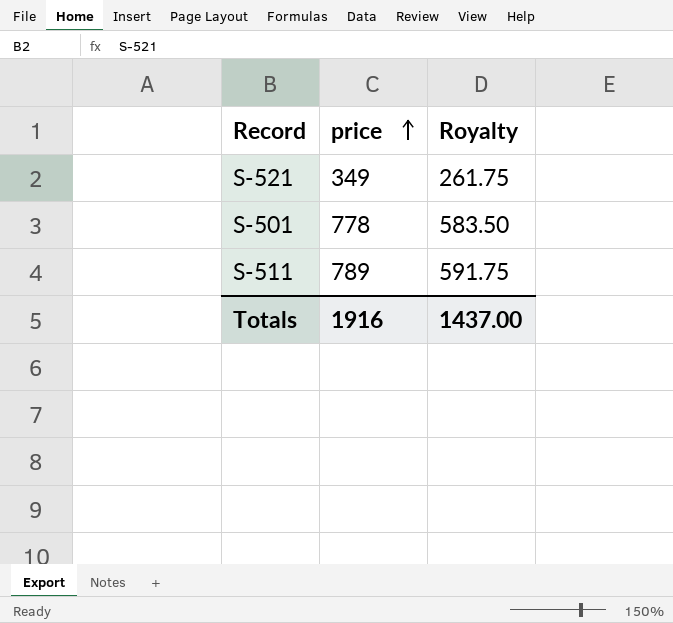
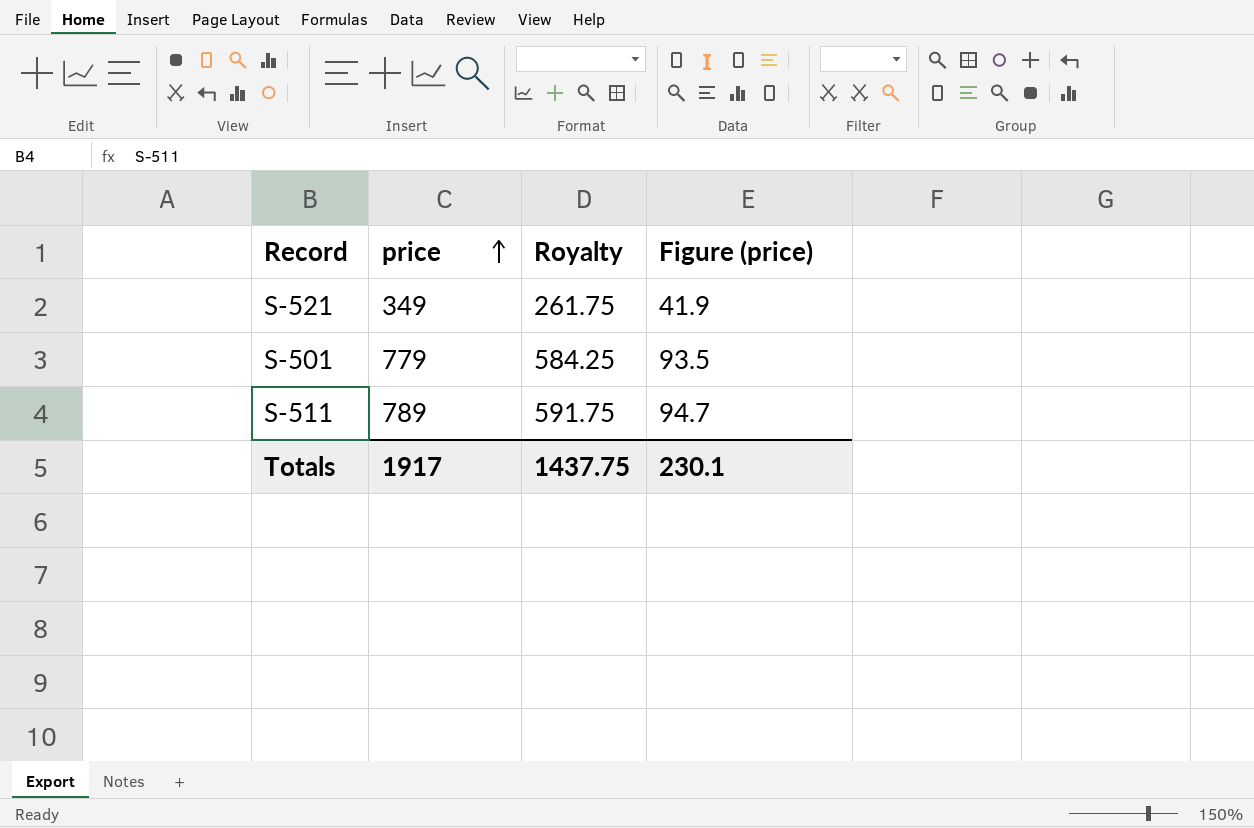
column Figure (price) | formula: none -> [price] * 0.12
S-501 | price: 778 -> 779
S-501 | Royalty: 583.50 -> 584.25
Totals | price: 1916 -> 1917
Totals | Royalty: 1437.00 -> 1437.75

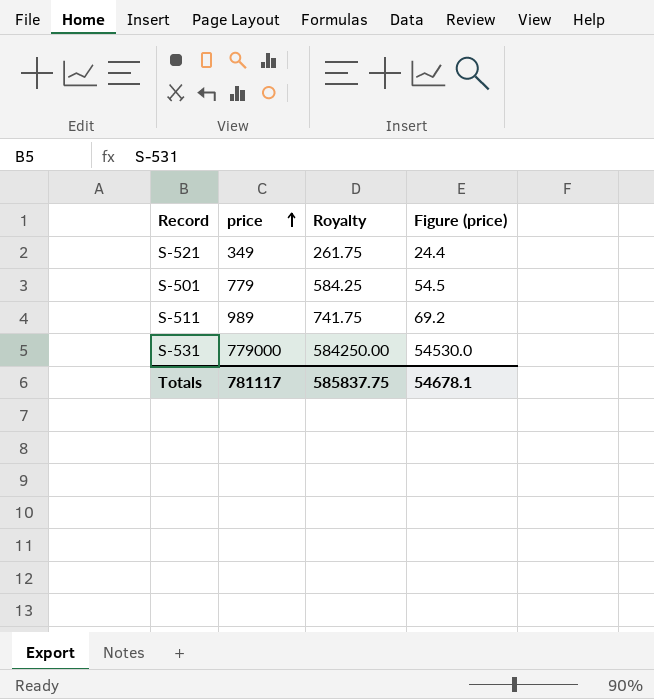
column Figure (price) | formula: [price] * 0.12 -> [price] * 0.07
S-511 | price: 789 -> 989
S-511 | Royalty: 591.75 -> 741.75
row S-531: none -> 779000 | 584250.00 | 54530.0
Totals | price: 1917 -> 781117
Totals | Royalty: 1437.75 -> 585837.75
Totals | Figure (price): 230.1 -> 54678.1

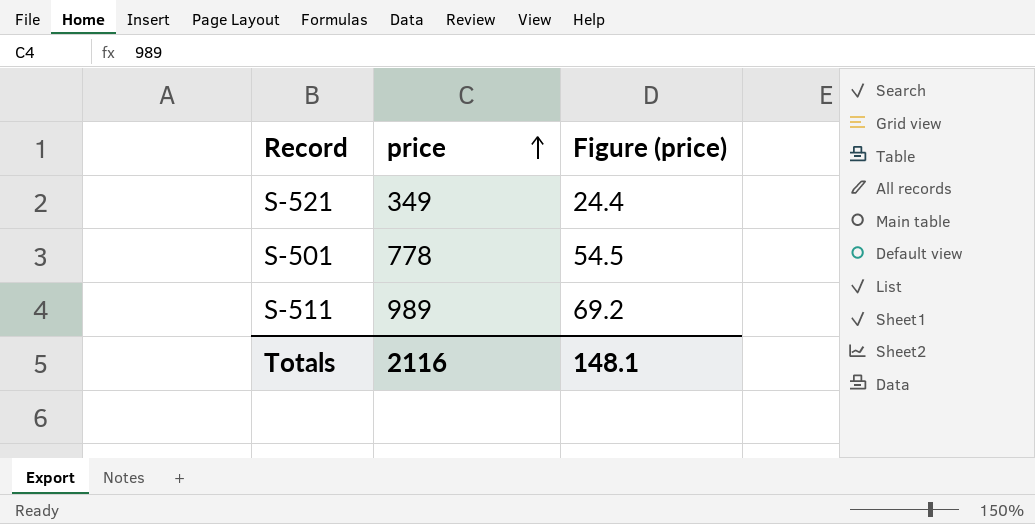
column Royalty | formula: [price] * 0.75 -> none
row S-531: 779000 | 584250.00 | 54530.0 -> none
S-501 | price: 779 -> 778
Totals | price: 781117 -> 2116
Totals | Figure (price): 54678.1 -> 148.1

